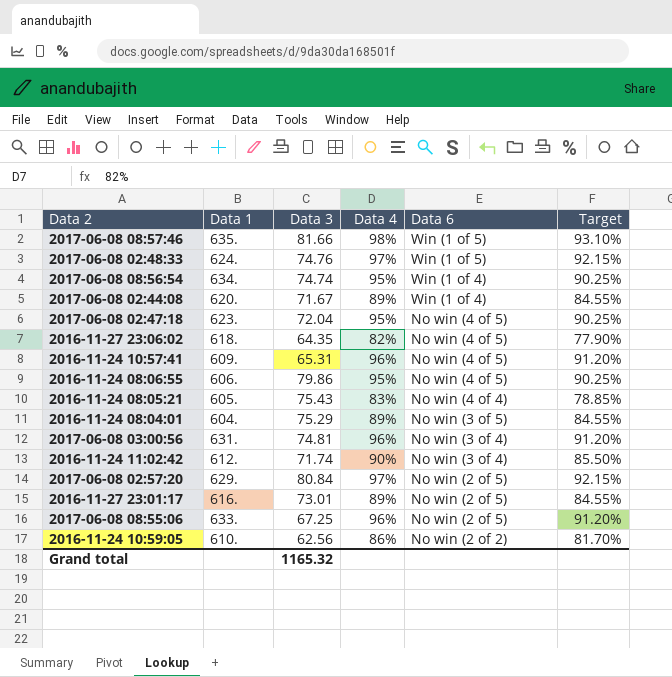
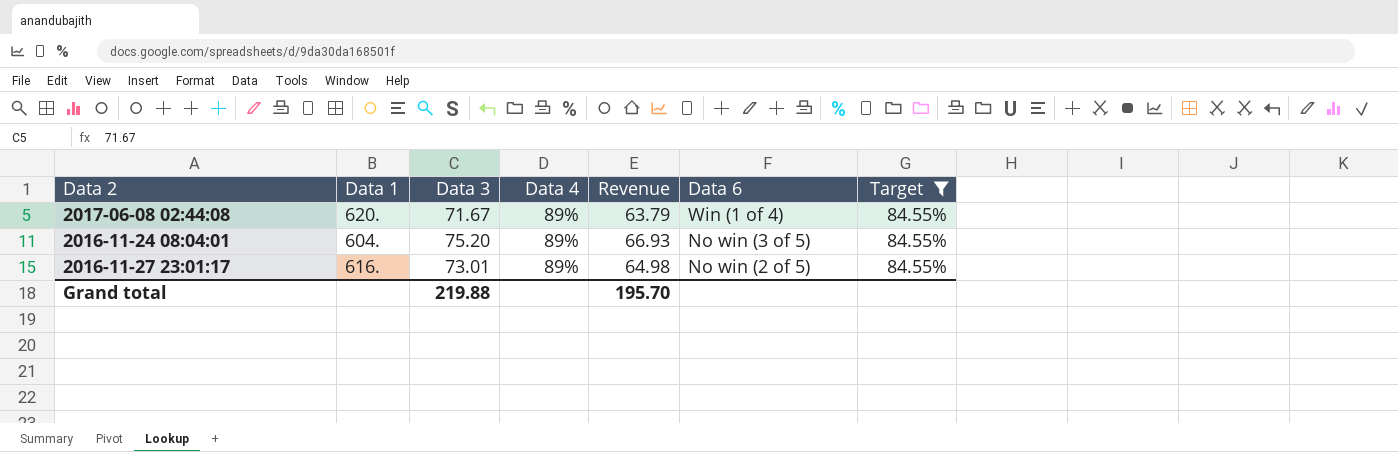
filter: none -> Target = 84.55%
column Revenue | formula: none -> [Data 3] * [Data 4]
2016-11-24 08:04:01 | Data 3: 75.29 -> 75.20
Grand total | Data 3: 1165.32 -> 219.88

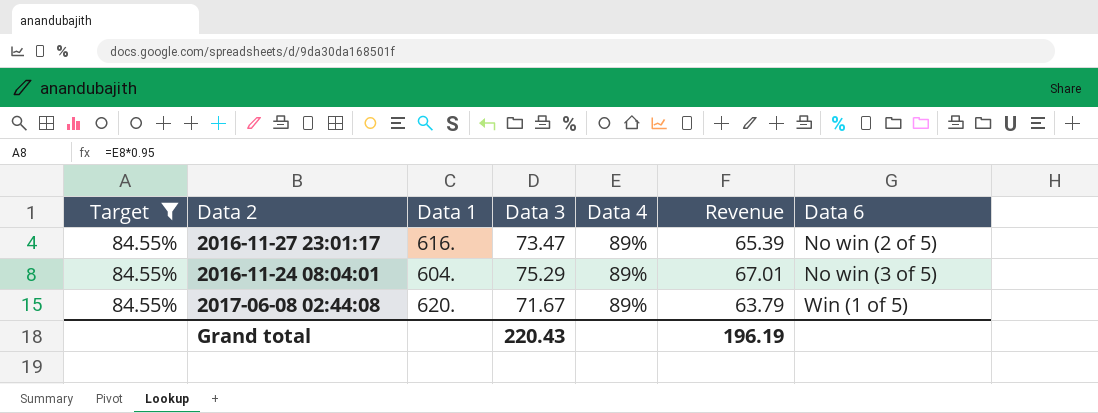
row order: Data 6 descending -> Data 6 ascending
column Target | position: 7 -> 1
2016-11-27 23:01:17 | Data 3: 73.01 -> 73.47
2016-11-27 23:01:17 | Revenue: 64.98 -> 65.39
2016-11-24 08:04:01 | Data 3: 75.20 -> 75.29
2016-11-24 08:04:01 | Revenue: 66.93 -> 67.01
2017-06-08 02:44:08 | Data 6: Win (1 of 4) -> Win (1 of 5)
Grand total | Data 3: 219.88 -> 220.43
Grand total | Revenue: 195.70 -> 196.19

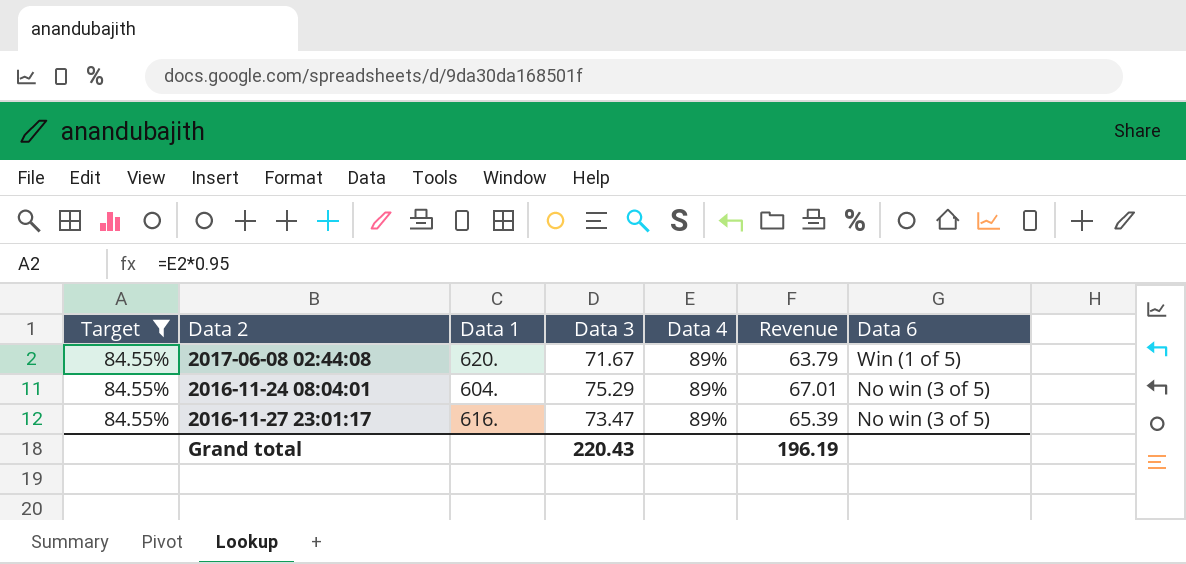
row order: Data 6 ascending -> Data 6 descending
2016-11-27 23:01:17 | Data 6: No win (2 of 5) -> No win (3 of 5)

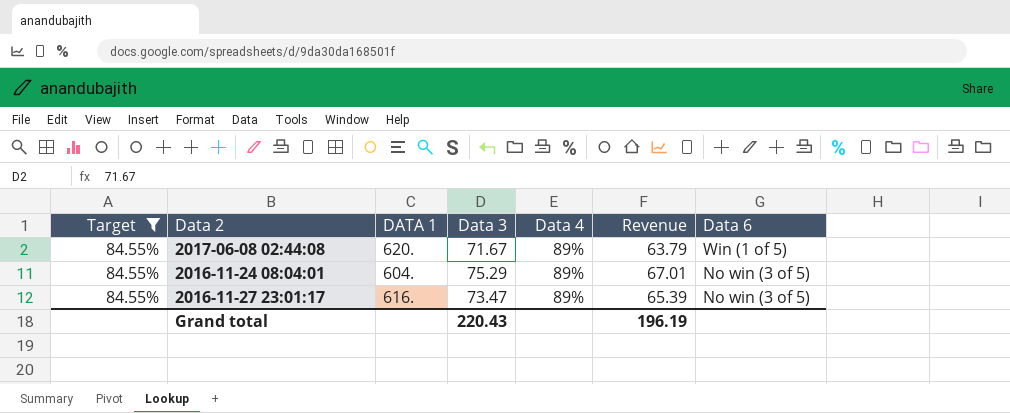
column name: Data 1 -> DATA 1

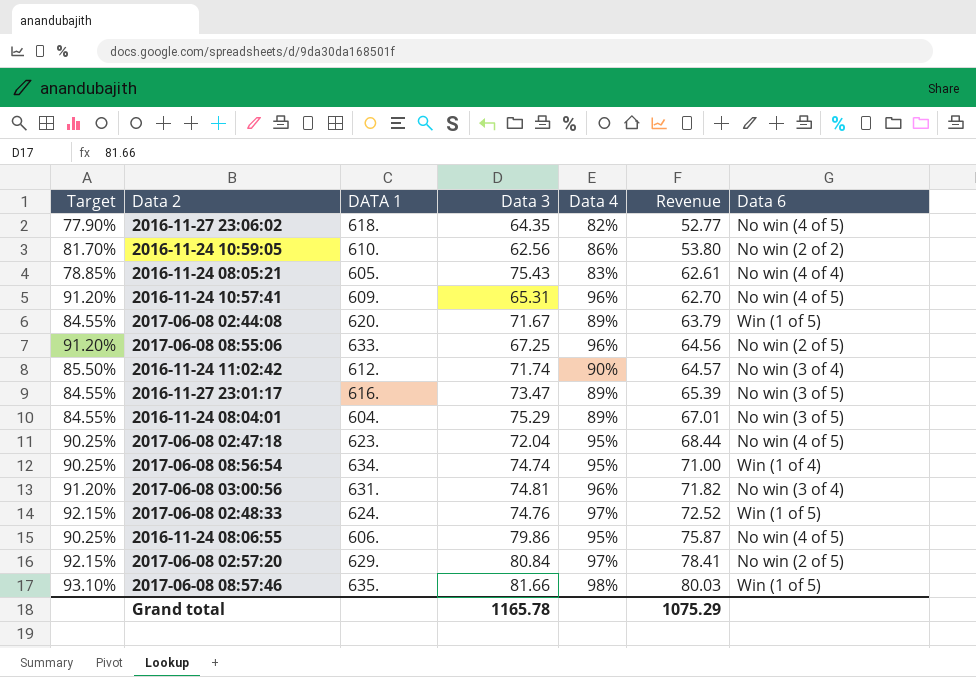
filter: Target = 84.55% -> none
row order: Data 6 descending -> Revenue ascending
Grand total | Data 3: 220.43 -> 1165.78
Grand total | Revenue: 196.19 -> 1075.29

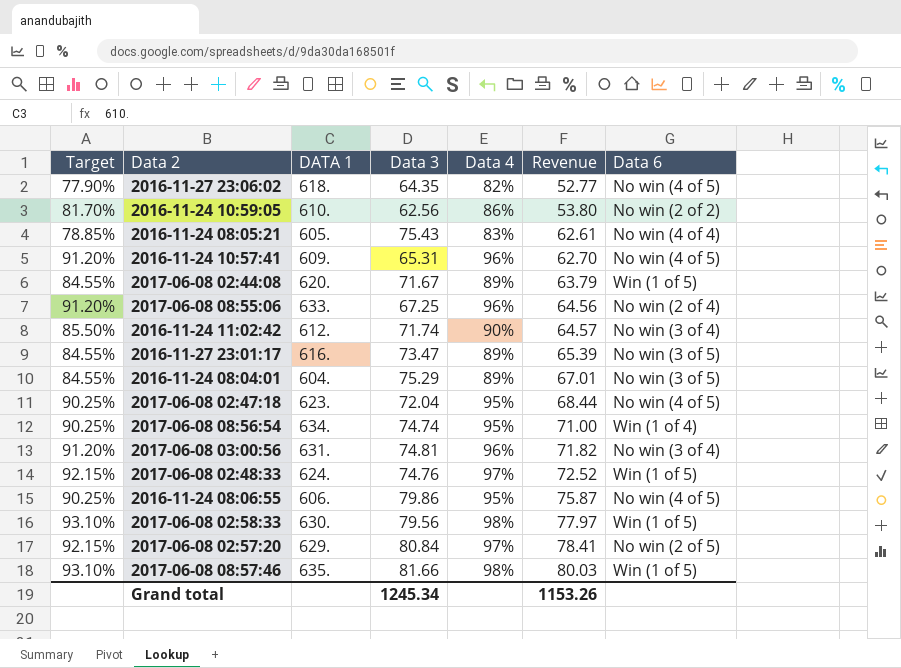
2017-06-08 08:55:06 | Data 6: No win (2 of 5) -> No win (2 of 4)
row 2017-06-08 02:58:33: none -> 93.10% | 630. | 79.56 | 98% | 77.97 | Win (1 of 5)
Grand total | Data 3: 1165.78 -> 1245.34
Grand total | Revenue: 1075.29 -> 1153.26

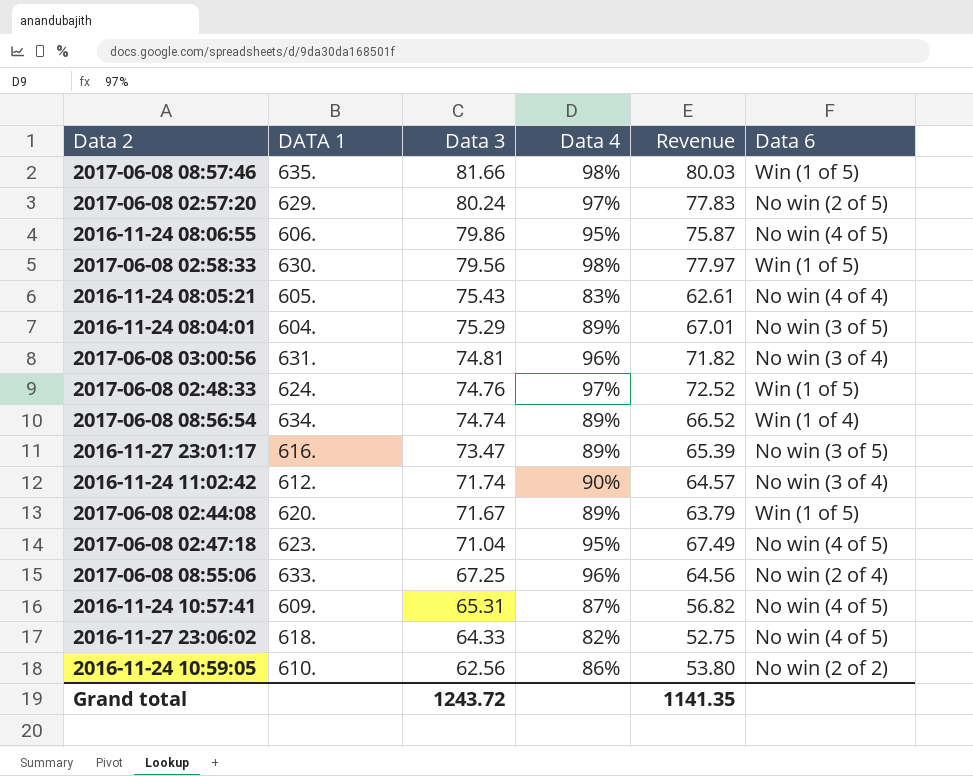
row order: Revenue ascending -> Data 3 descending
column Target | formula: [Data 4] * 0.95 -> none
2017-06-08 02:57:20 | Data 3: 80.84 -> 80.24
2017-06-08 02:57:20 | Revenue: 78.41 -> 77.83
2017-06-08 08:56:54 | Data 4: 95% -> 89%
2017-06-08 08:56:54 | Revenue: 71.00 -> 66.52
2017-06-08 02:47:18 | Data 3: 72.04 -> 71.04
2017-06-08 02:47:18 | Revenue: 68.44 -> 67.49
2016-11-24 10:57:41 | Data 4: 96% -> 87%
2016-11-24 10:57:41 | Revenue: 62.70 -> 56.82
2016-11-27 23:06:02 | Data 3: 64.35 -> 64.33
2016-11-27 23:06:02 | Revenue: 52.77 -> 52.75
Grand total | Data 3: 1245.34 -> 1243.72
Grand total | Revenue: 1153.26 -> 1141.35

